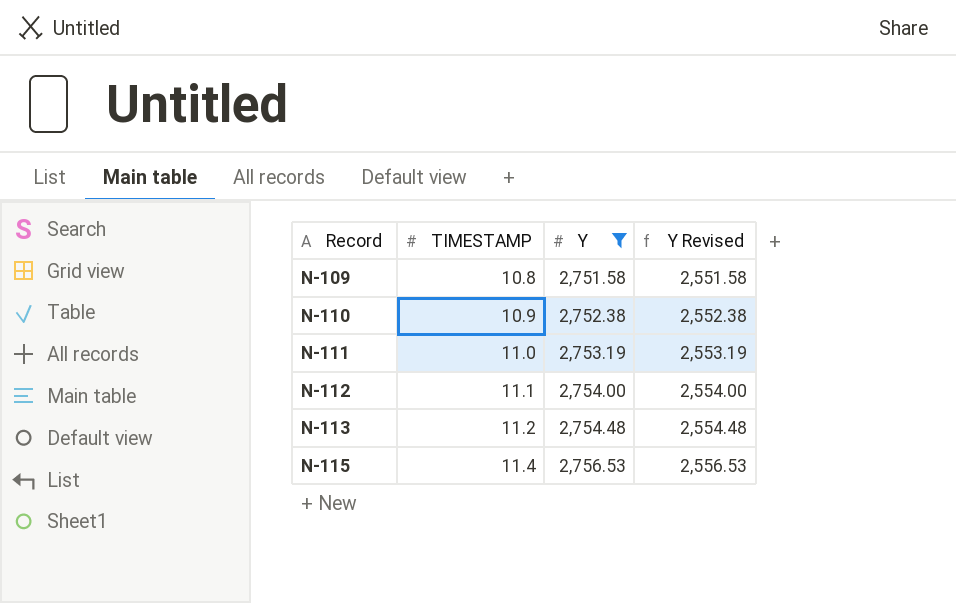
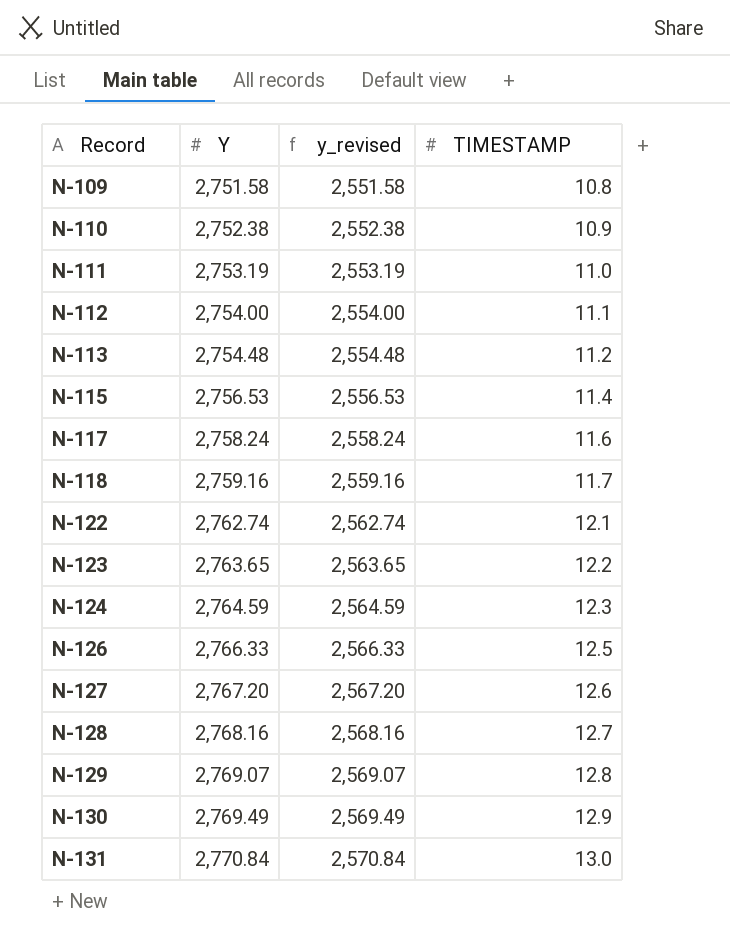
filter: Y <= 2,756.53 -> none
column name: Y Revised -> y_revised
column TIMESTAMP | position: 2 -> 4

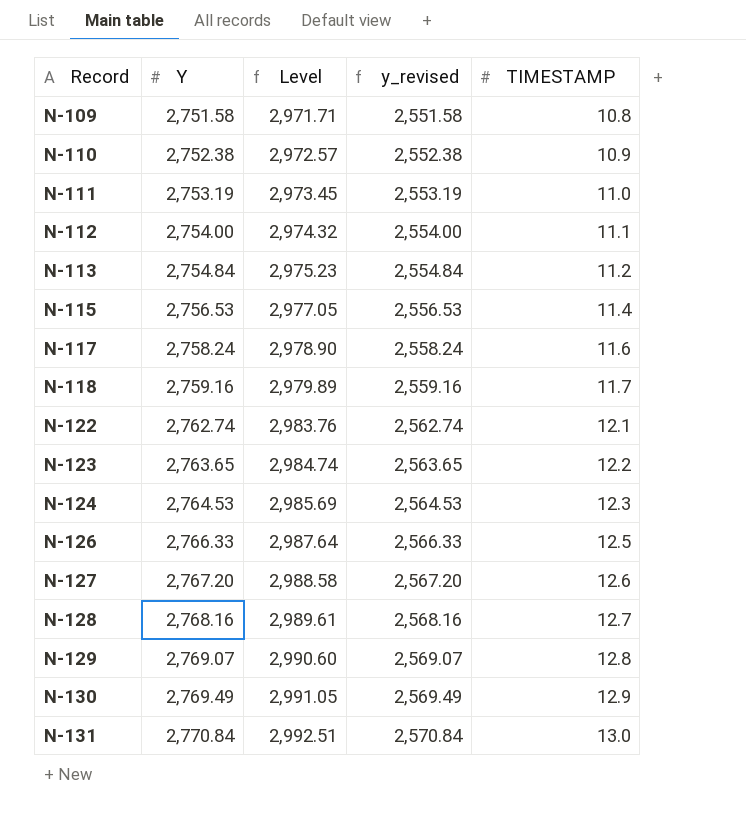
column Level | formula: none -> [Y] * 1.08
N-113 | Y: 2,754.48 -> 2,754.84
N-113 | y_revised: 2,554.48 -> 2,554.84
N-124 | Y: 2,764.59 -> 2,764.53
N-124 | y_revised: 2,564.59 -> 2,564.53

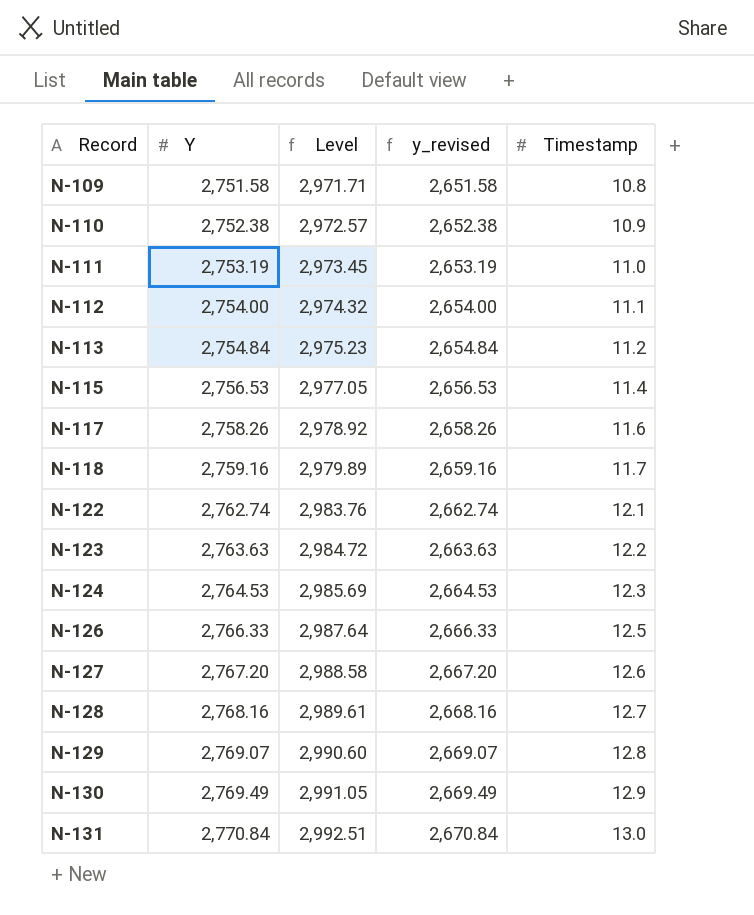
column y_revised | formula: [Y] - 200 -> [Y] - 100
column name: TIMESTAMP -> Timestamp
N-117 | Y: 2,758.24 -> 2,758.26
N-117 | Level: 2,978.90 -> 2,978.92
N-123 | Y: 2,763.65 -> 2,763.63
N-123 | Level: 2,984.74 -> 2,984.72

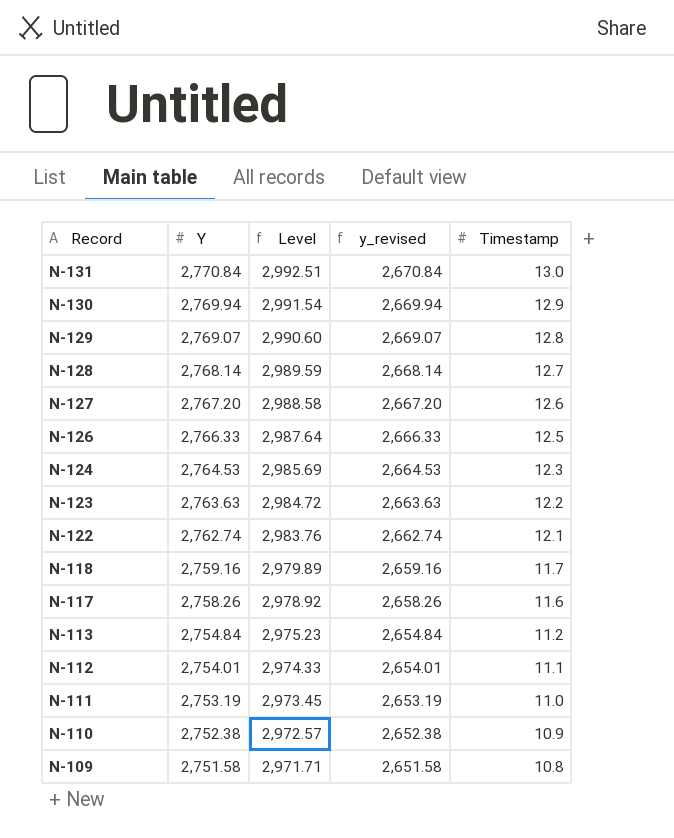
row order: Record ascending -> Record descending
row N-115: 2,756.53 | 2,977.05 | 2,656.53 | 11.4 -> none
N-130 | Y: 2,769.49 -> 2,769.94
N-130 | Level: 2,991.05 -> 2,991.54
N-130 | y_revised: 2,669.49 -> 2,669.94
N-128 | Y: 2,768.16 -> 2,768.14
N-128 | Level: 2,989.61 -> 2,989.59
N-128 | y_revised: 2,668.16 -> 2,668.14
N-112 | Y: 2,754.00 -> 2,754.01
N-112 | Level: 2,974.32 -> 2,974.33
N-112 | y_revised: 2,654.00 -> 2,654.01

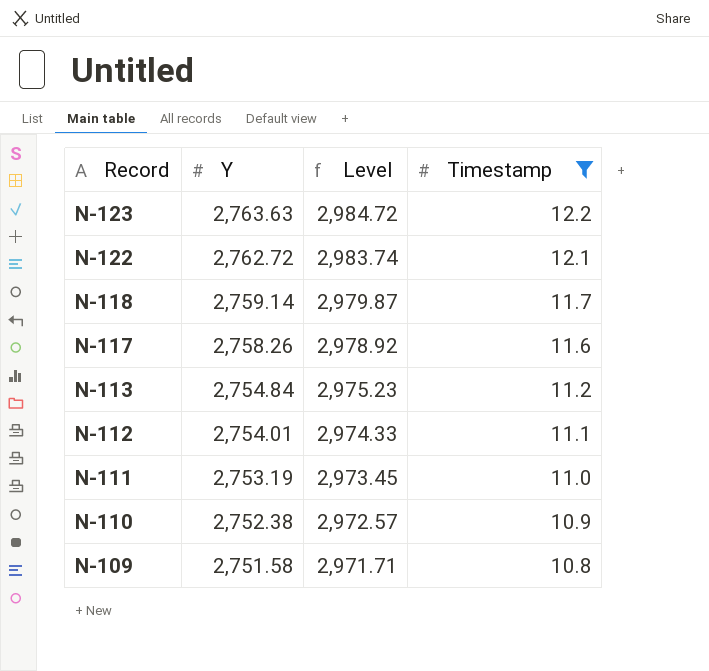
filter: none -> Timestamp <= 12.2
column y_revised | formula: [Y] - 100 -> none
N-122 | Y: 2,762.74 -> 2,762.72
N-122 | Level: 2,983.76 -> 2,983.74
N-118 | Y: 2,759.16 -> 2,759.14
N-118 | Level: 2,979.89 -> 2,979.87

